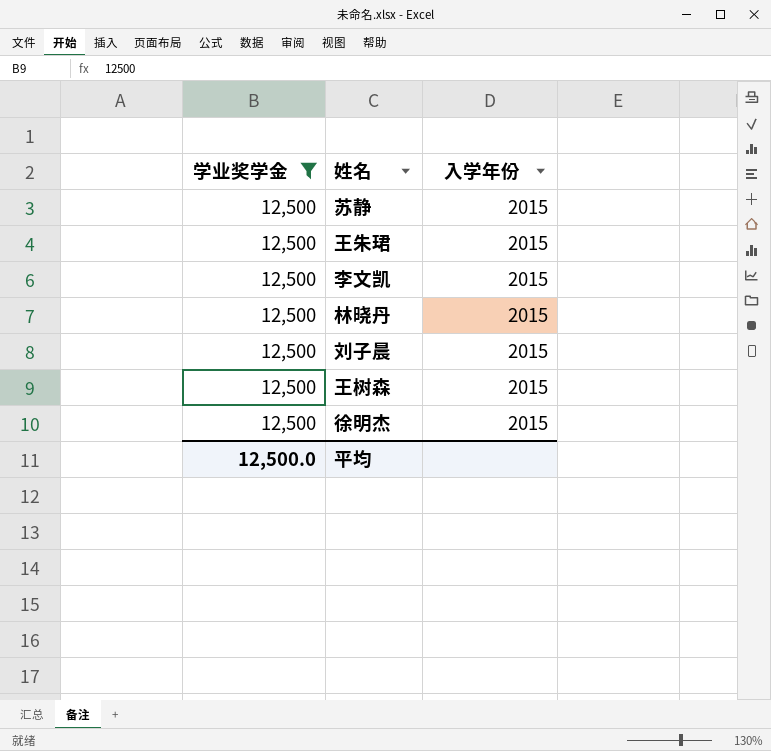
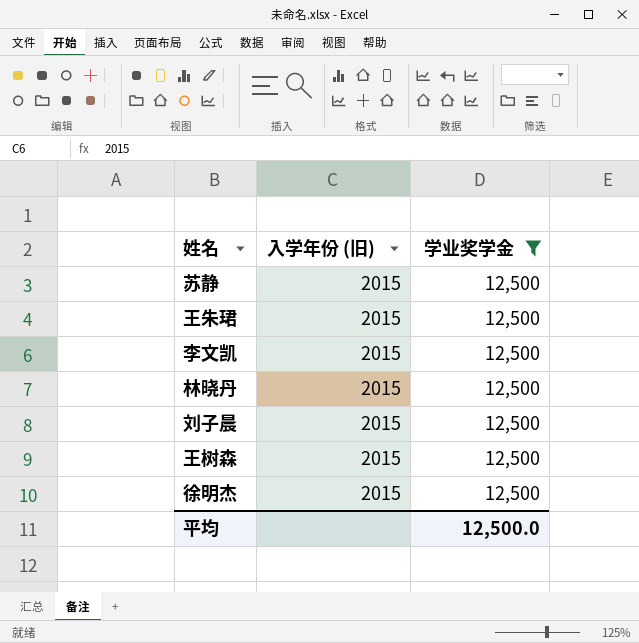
column name: 入学年份 -> 入学年份 (旧)
column 学业奖学金 | position: 1 -> 3

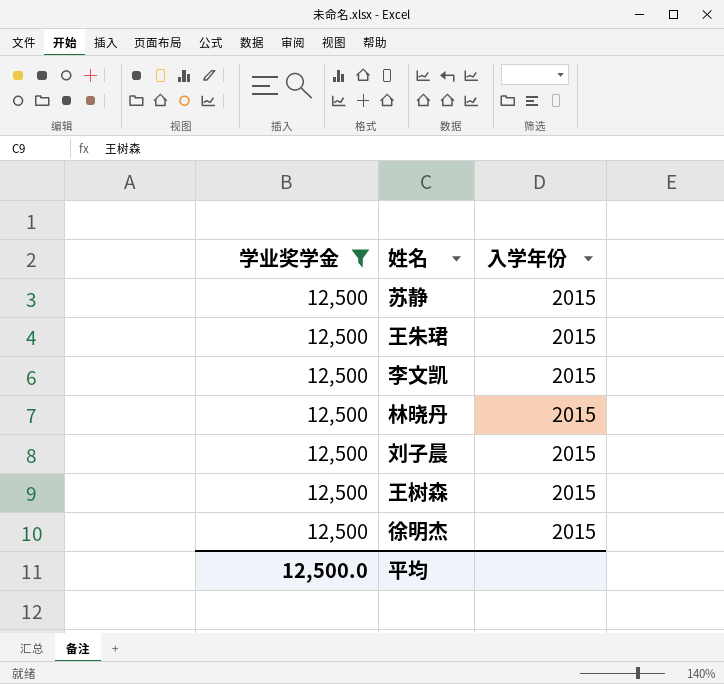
column 学业奖学金 | position: 3 -> 1
column name: 入学年份 (旧) -> 入学年份

